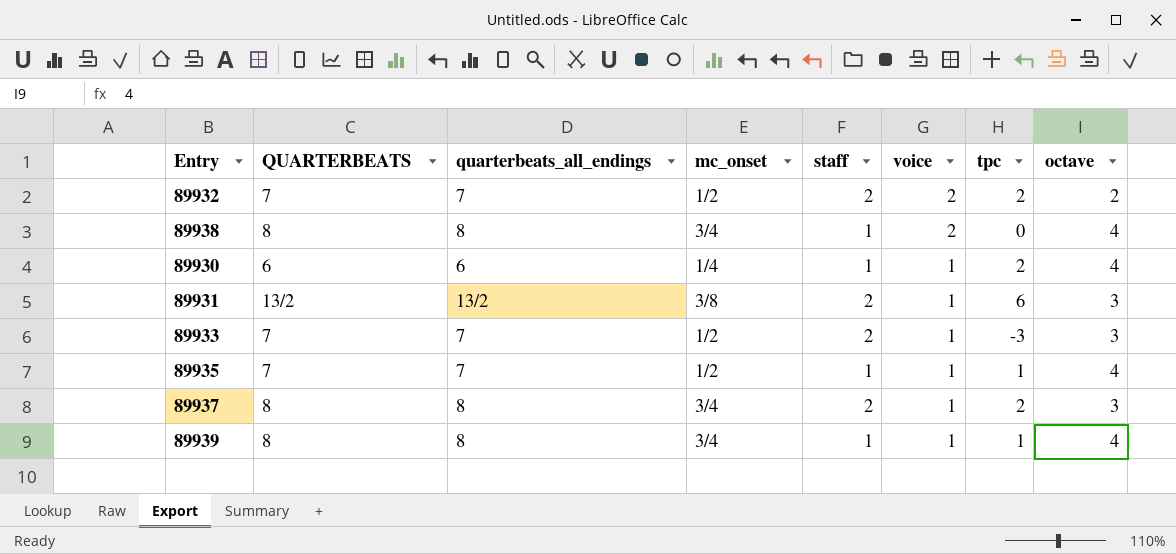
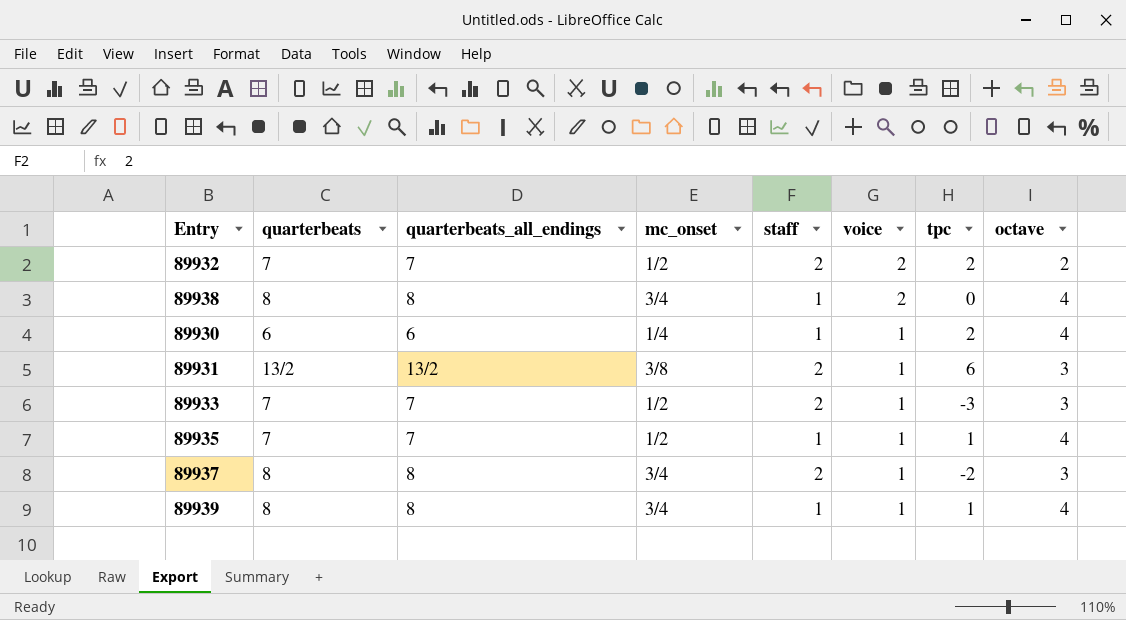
column name: QUARTERBEATS -> quarterbeats
89937 | tpc: 2 -> -2

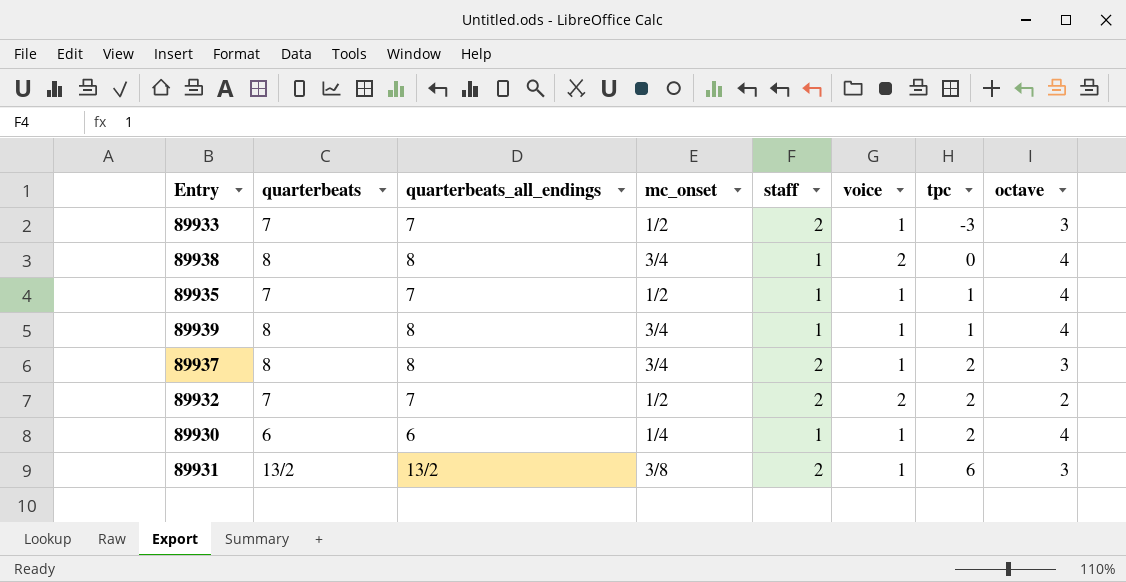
row order: voice descending -> tpc ascending
89937 | tpc: -2 -> 2

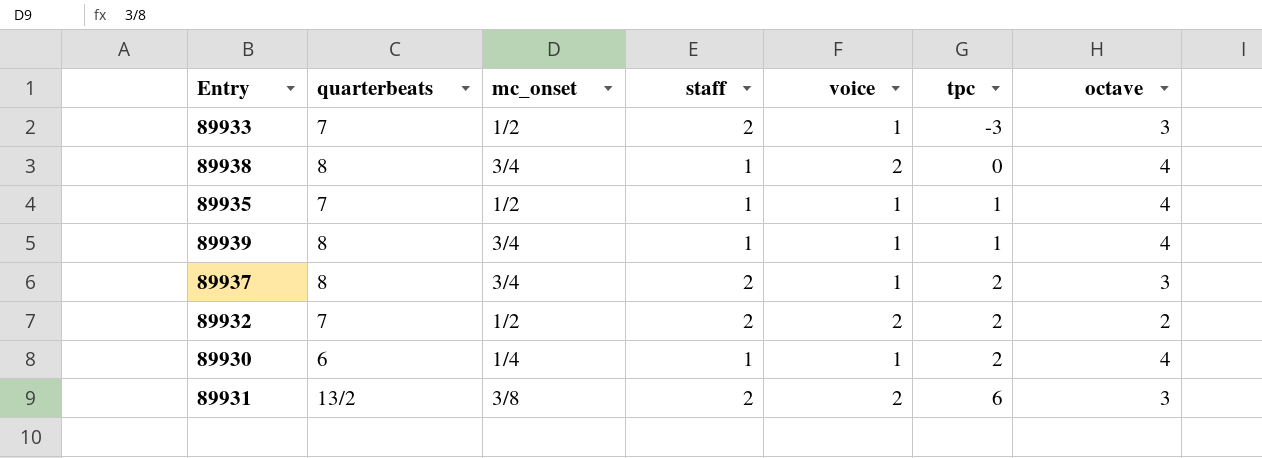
column quarterbeats_all_endings | position: 3 -> none
89931 | voice: 1 -> 2

